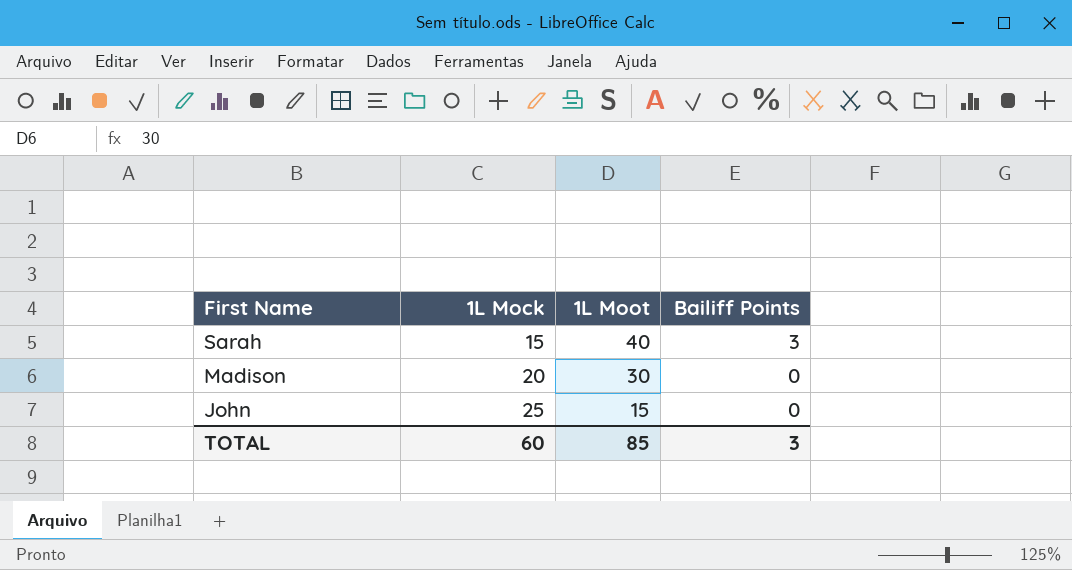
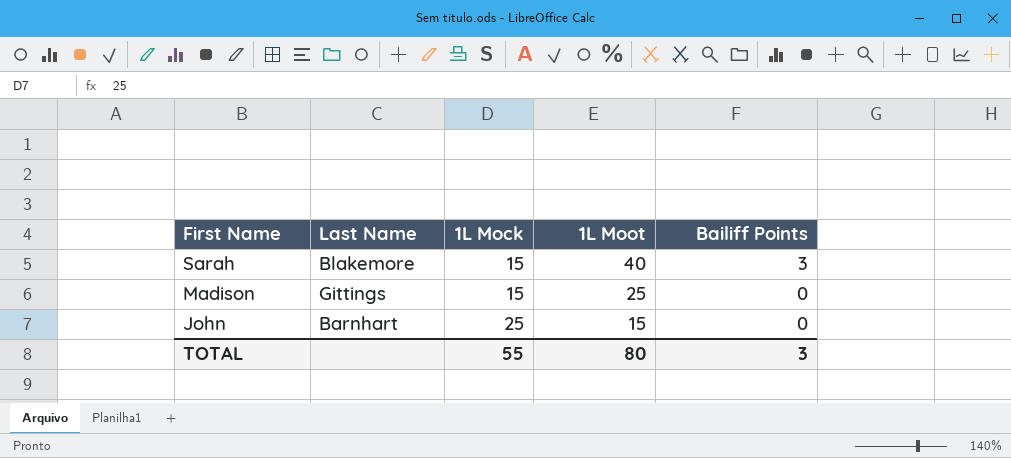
column Last Name | position: none -> 2
Madison | 1L Mock: 20 -> 15
Madison | 1L Moot: 30 -> 25
TOTAL | 1L Mock: 60 -> 55
TOTAL | 1L Moot: 85 -> 80

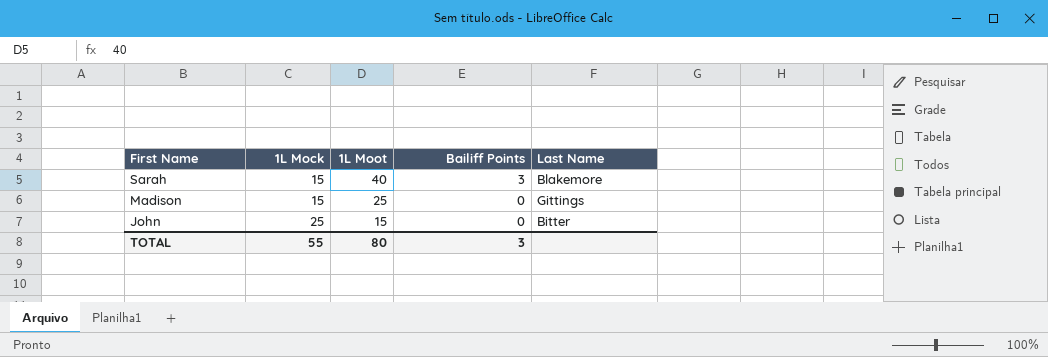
column Last Name | position: 2 -> 5
John | Last Name: Barnhart -> Bitter

